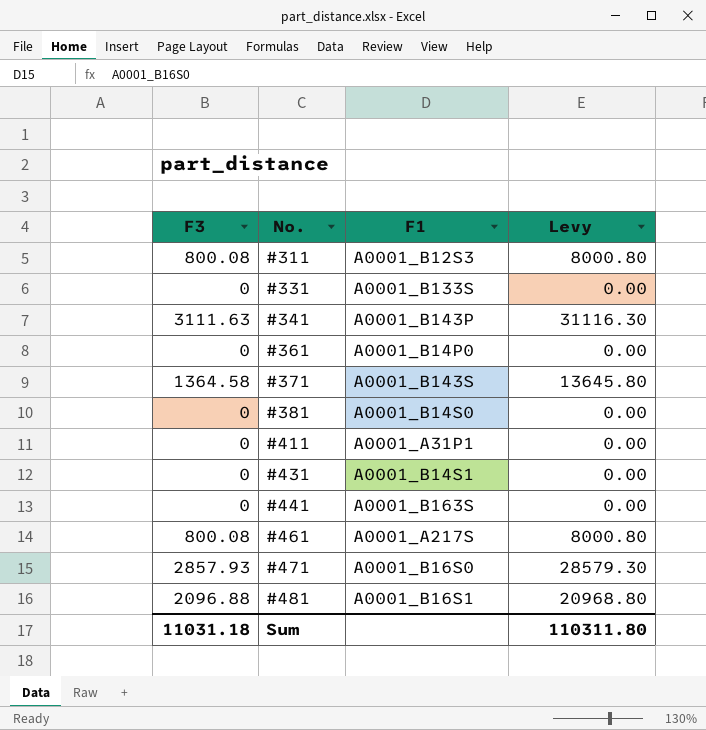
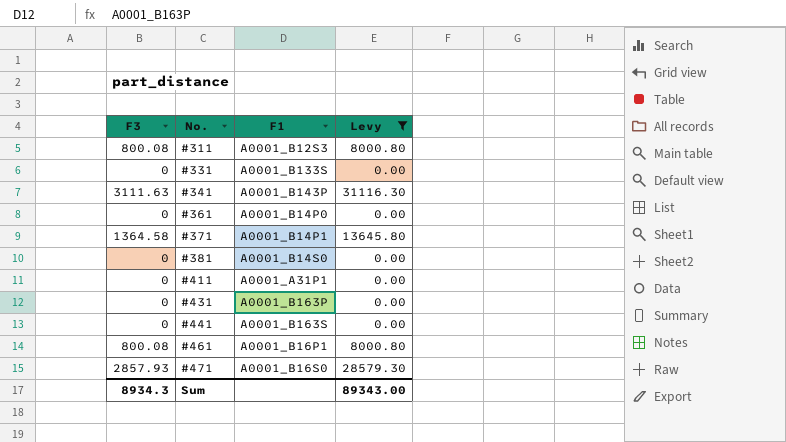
filter: none -> Levy != 20968.80
#371 | F1: A0001_B143S -> A0001_B14P1
#431 | F1: A0001_B14S1 -> A0001_B163P
#461 | F1: A0001_A217S -> A0001_B16P1
Sum | F3: 11031.18 -> 8934.3
Sum | Levy: 110311.80 -> 89343.00

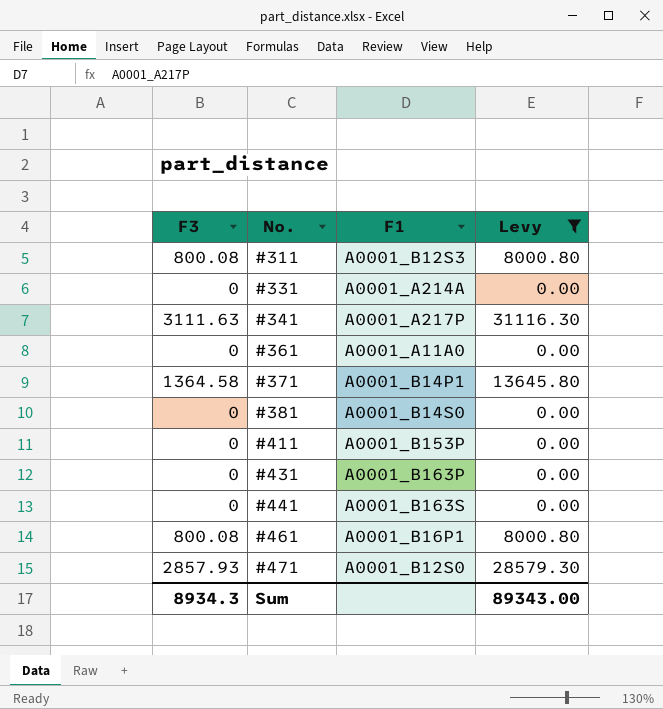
#331 | F1: A0001_B133S -> A0001_A214A
#341 | F1: A0001_B143P -> A0001_A217P
#361 | F1: A0001_B14P0 -> A0001_A11A0
#411 | F1: A0001_A31P1 -> A0001_B153P
#471 | F1: A0001_B16S0 -> A0001_B12S0

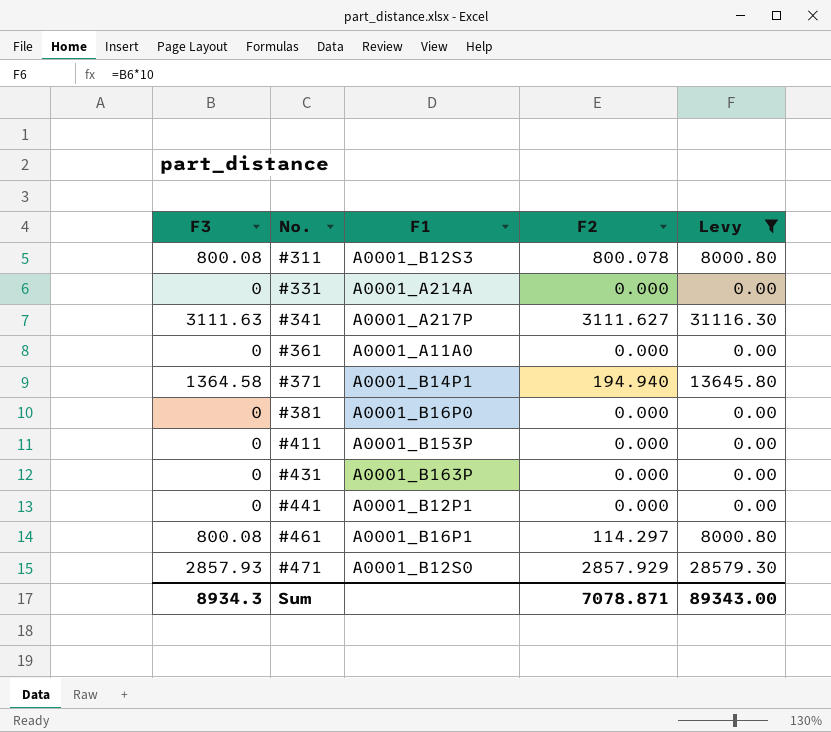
column F2 | position: none -> 4
#381 | F1: A0001_B14S0 -> A0001_B16P0
#441 | F1: A0001_B163S -> A0001_B12P1

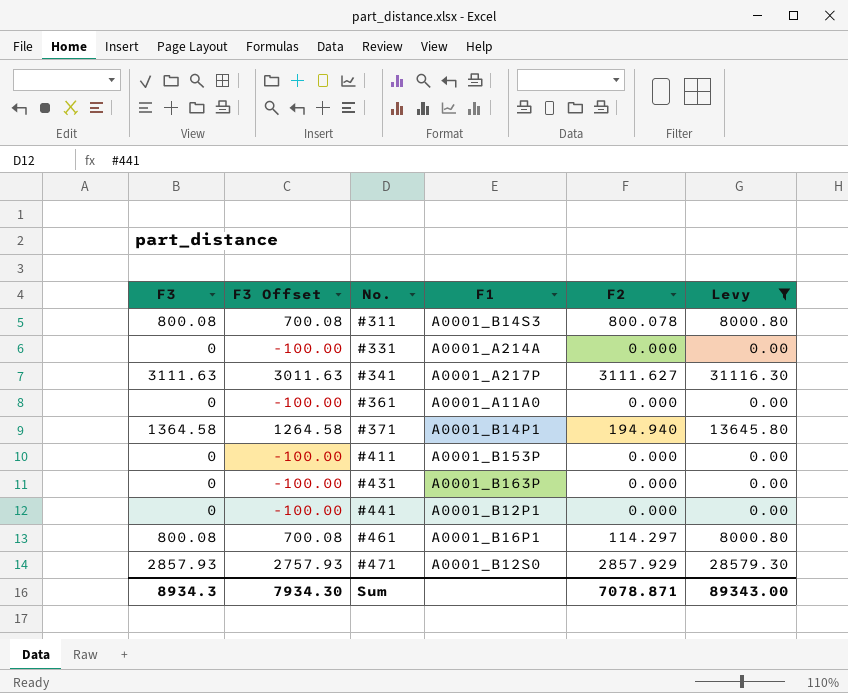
column F3 Offset | formula: none -> [F3] - 100
row #381: 0 | A0001_B16P0 | 0.000 | 0.00 -> none
#311 | F1: A0001_B12S3 -> A0001_B14S3

